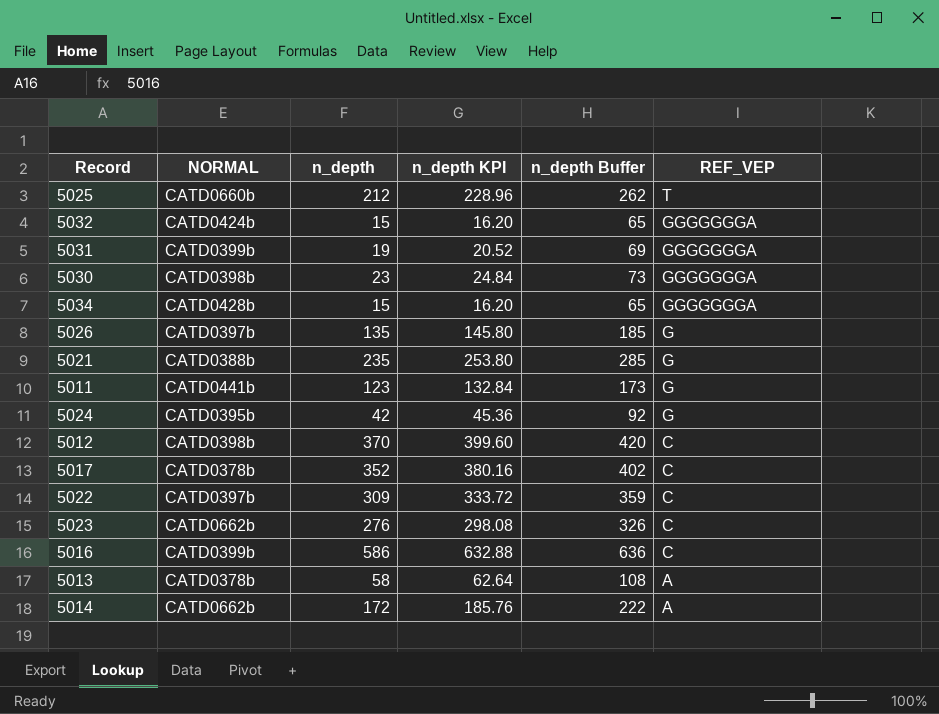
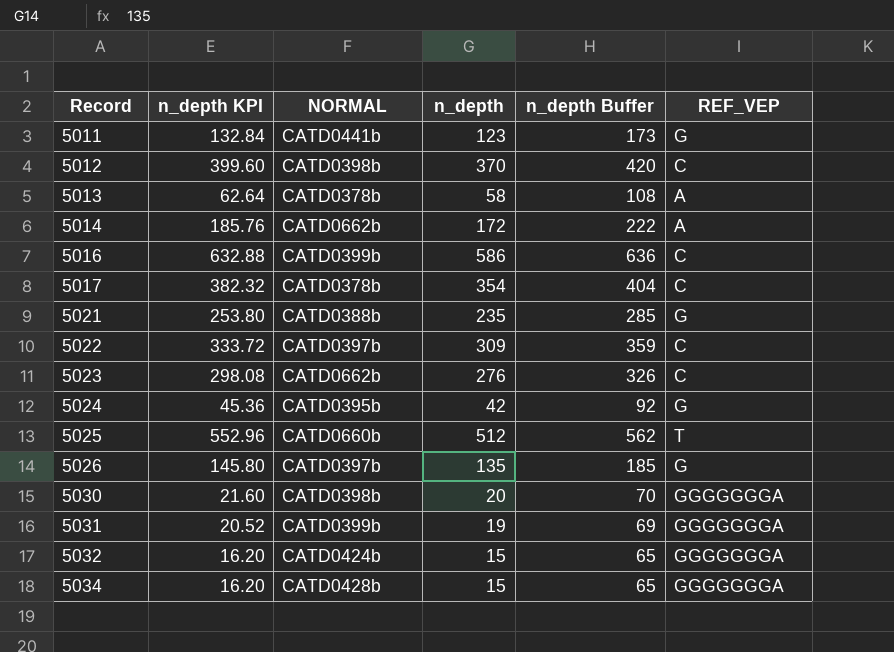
row order: REF_VEP descending -> Record ascending
column n_depth KPI | position: 4 -> 2
5017 | n_depth KPI: 380.16 -> 382.32
5017 | n_depth: 352 -> 354
5017 | n_depth Buffer: 402 -> 404
5025 | n_depth KPI: 228.96 -> 552.96
5025 | n_depth: 212 -> 512
5025 | n_depth Buffer: 262 -> 562
5030 | n_depth KPI: 24.84 -> 21.60
5030 | n_depth: 23 -> 20
5030 | n_depth Buffer: 73 -> 70

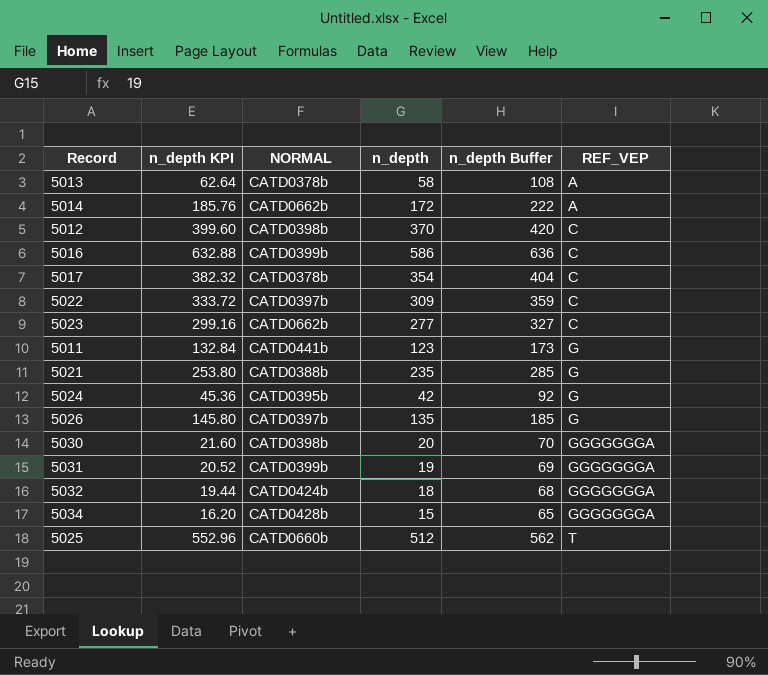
row order: Record ascending -> REF_VEP ascending
5023 | n_depth KPI: 298.08 -> 299.16
5023 | n_depth: 276 -> 277
5023 | n_depth Buffer: 326 -> 327
5032 | n_depth KPI: 16.20 -> 19.44
5032 | n_depth: 15 -> 18
5032 | n_depth Buffer: 65 -> 68

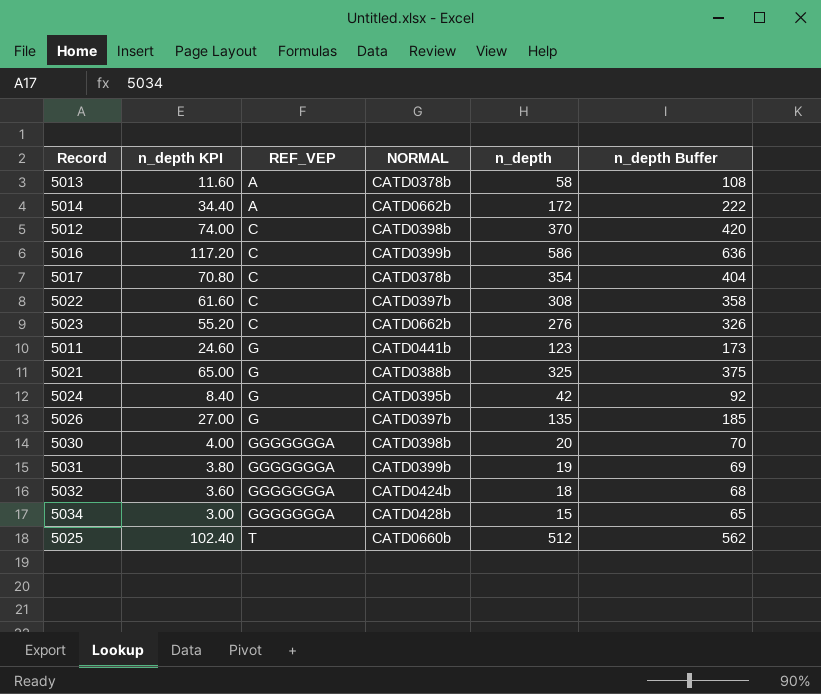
column n_depth KPI | formula: [n_depth] * 1.08 -> [n_depth] * 0.2
column REF_VEP | position: 6 -> 3
5022 | n_depth: 309 -> 308
5022 | n_depth Buffer: 359 -> 358
5023 | n_depth: 277 -> 276
5023 | n_depth Buffer: 327 -> 326
5021 | n_depth: 235 -> 325
5021 | n_depth Buffer: 285 -> 375

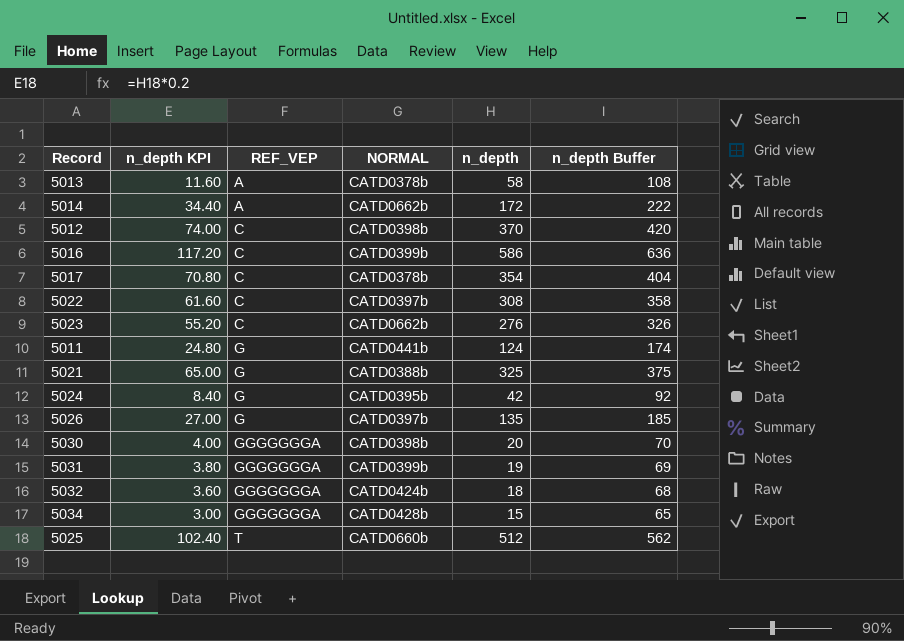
5011 | n_depth KPI: 24.60 -> 24.80
5011 | n_depth: 123 -> 124
5011 | n_depth Buffer: 173 -> 174

